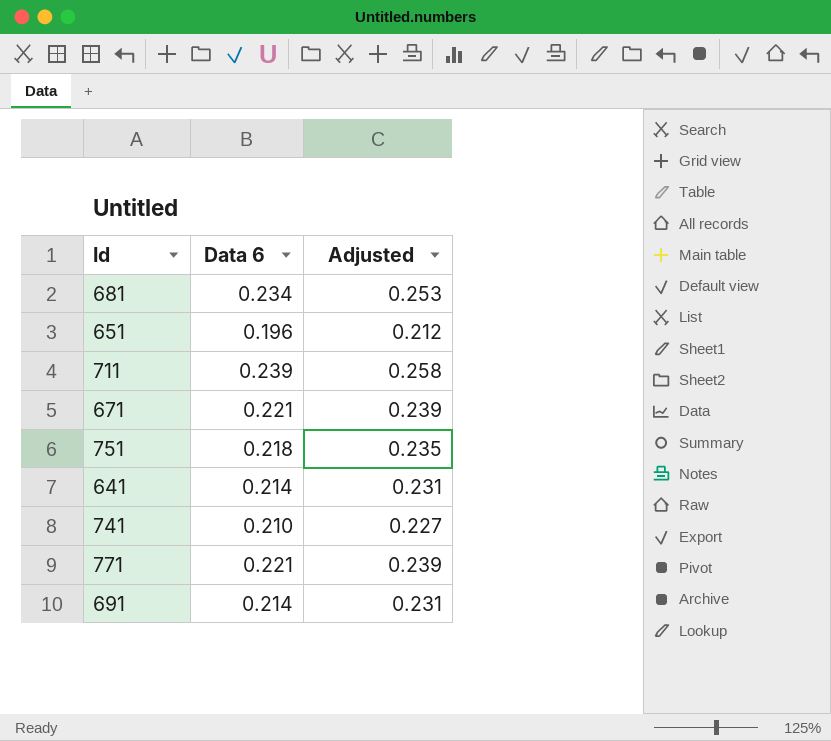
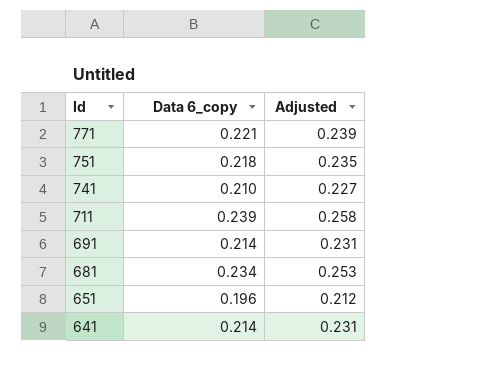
row order: none -> Id descending
column name: Data 6 -> Data 6_copy
row 671: 0.221 | 0.239 -> none

